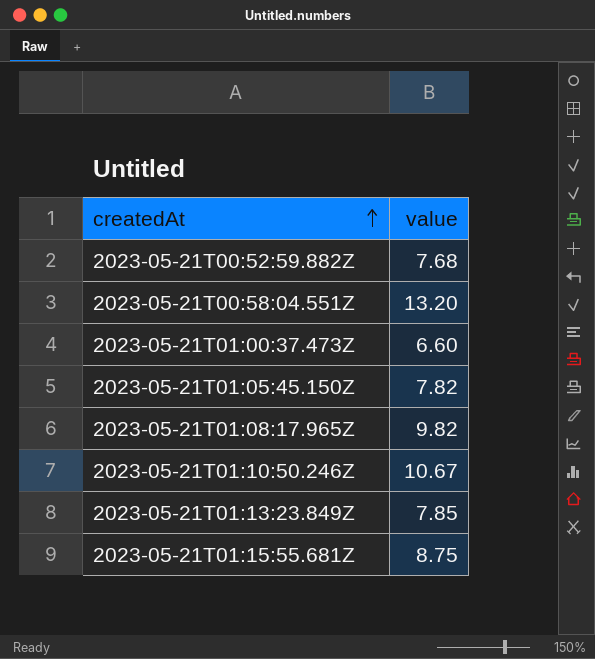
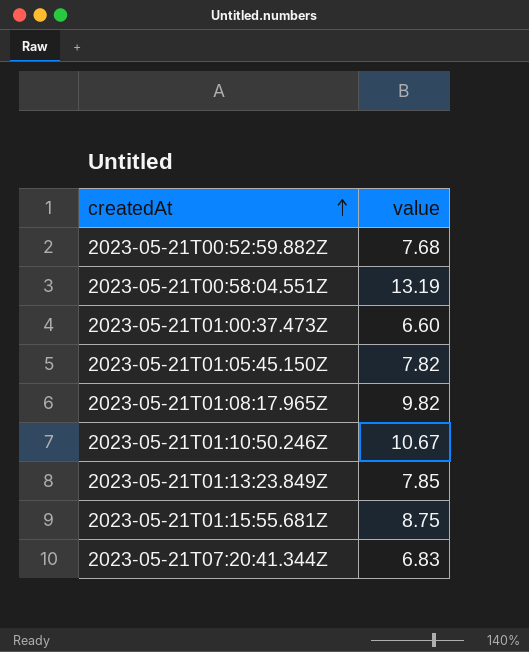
2023-05-21T00:58:04.551Z | value: 13.20 -> 13.19
row 2023-05-21T07:20:41.344Z: none -> 6.83

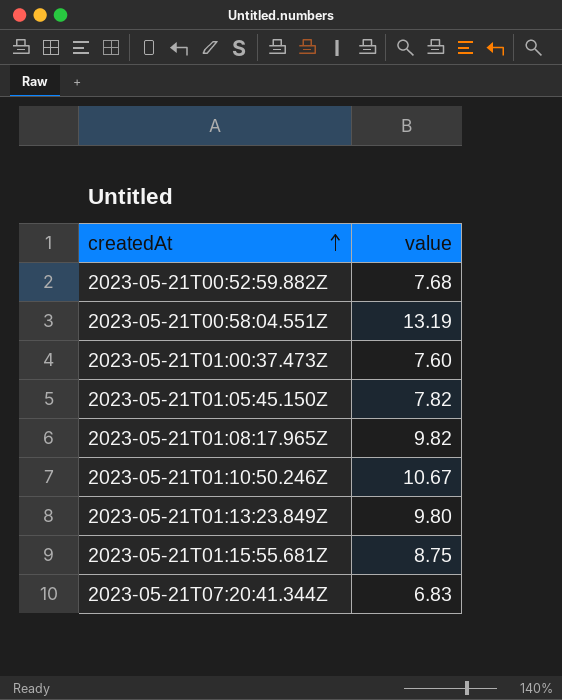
2023-05-21T01:00:37.473Z | value: 6.60 -> 7.60
2023-05-21T01:13:23.849Z | value: 7.85 -> 9.80

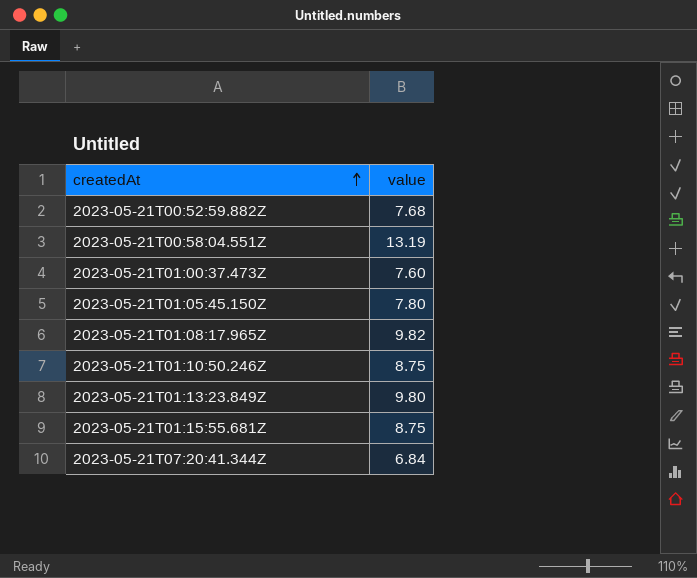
2023-05-21T01:05:45.150Z | value: 7.82 -> 7.80
2023-05-21T01:10:50.246Z | value: 10.67 -> 8.75
2023-05-21T07:20:41.344Z | value: 6.83 -> 6.84

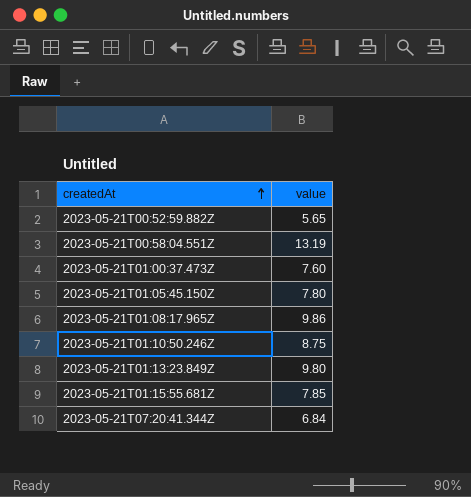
2023-05-21T00:52:59.882Z | value: 7.68 -> 5.65
2023-05-21T01:08:17.965Z | value: 9.82 -> 9.86
2023-05-21T01:15:55.681Z | value: 8.75 -> 7.85

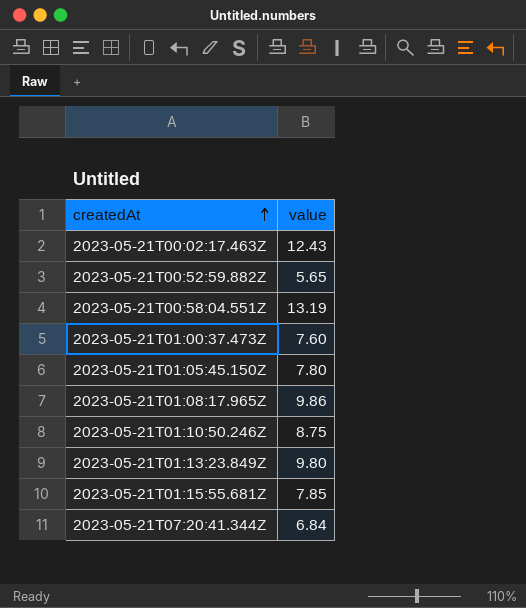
row 2023-05-21T00:02:17.463Z: none -> 12.43

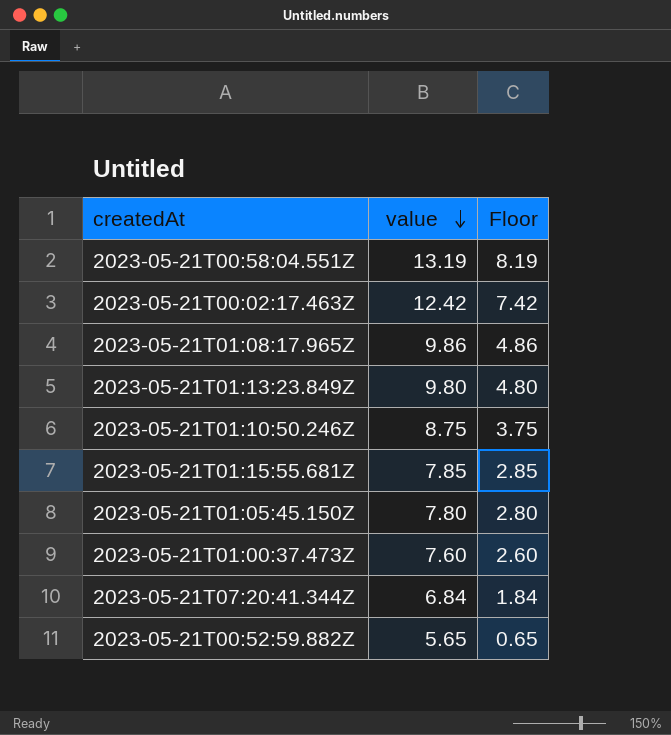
row order: createdAt ascending -> value descending
column Floor | formula: none -> [value] - 5
2023-05-21T00:02:17.463Z | value: 12.43 -> 12.42

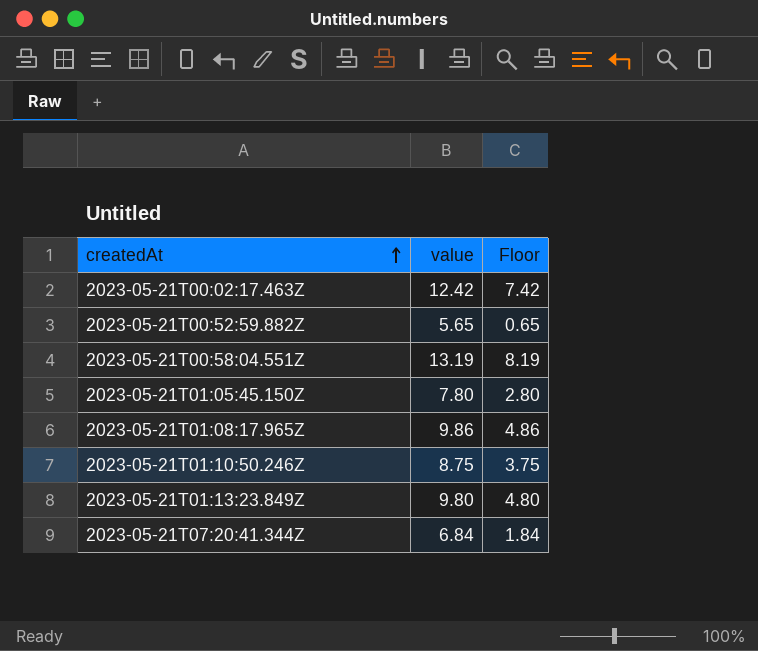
row order: value descending -> createdAt ascending
row 2023-05-21T01:15:55.681Z: 7.85 | 2.85 -> none
row 2023-05-21T01:00:37.473Z: 7.60 | 2.60 -> none

